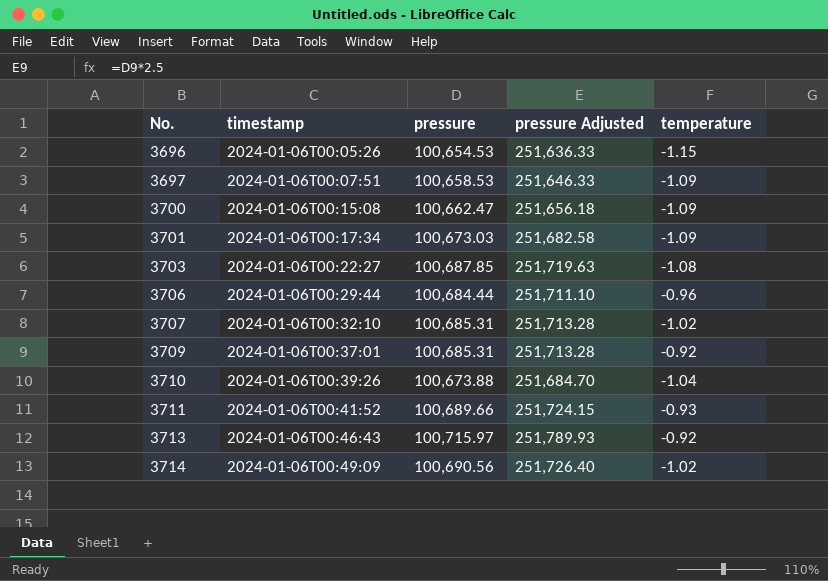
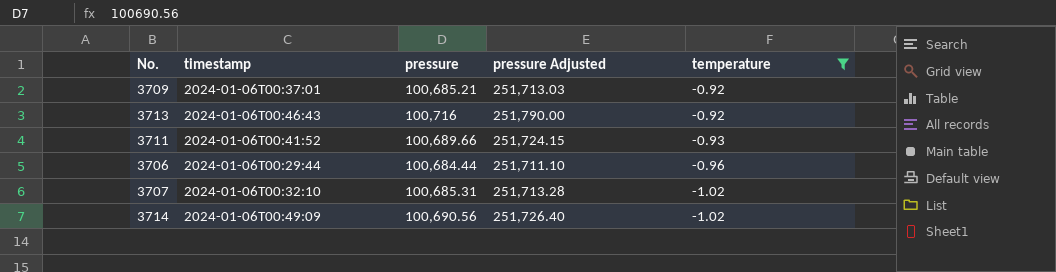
filter: none -> temperature >= -1.02
row order: No. ascending -> temperature descending
3709 | pressure: 100,685.31 -> 100,685.21
3709 | pressure Adjusted: 251,713.28 -> 251,713.03
3713 | pressure: 100,715.97 -> 100,716
3713 | pressure Adjusted: 251,789.93 -> 251,790.00

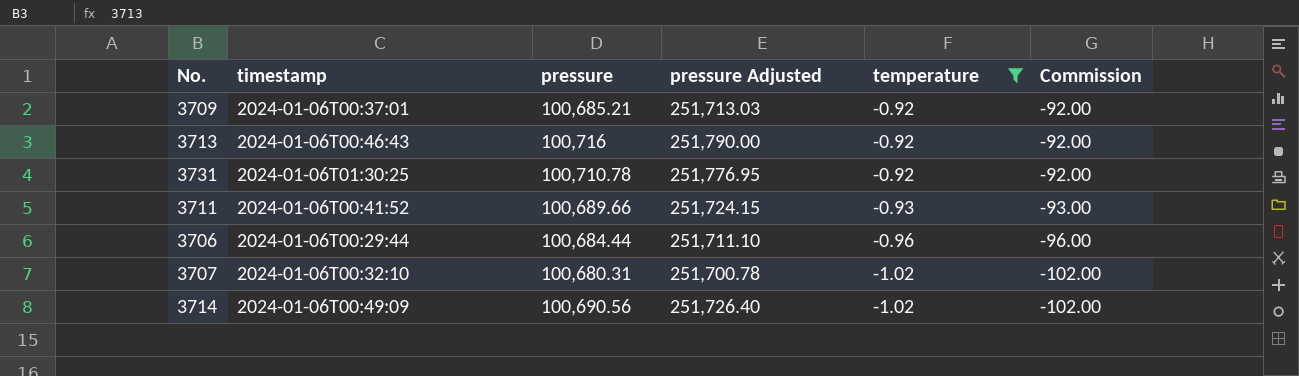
column Commission | formula: none -> [temperature] * 100
row 3731: none -> 2024-01-06T01:30:25 | 100,710.78 | 251,776.95 | -0.92 | -92.00
3707 | pressure: 100,685.31 -> 100,680.31
3707 | pressure Adjusted: 251,713.28 -> 251,700.78

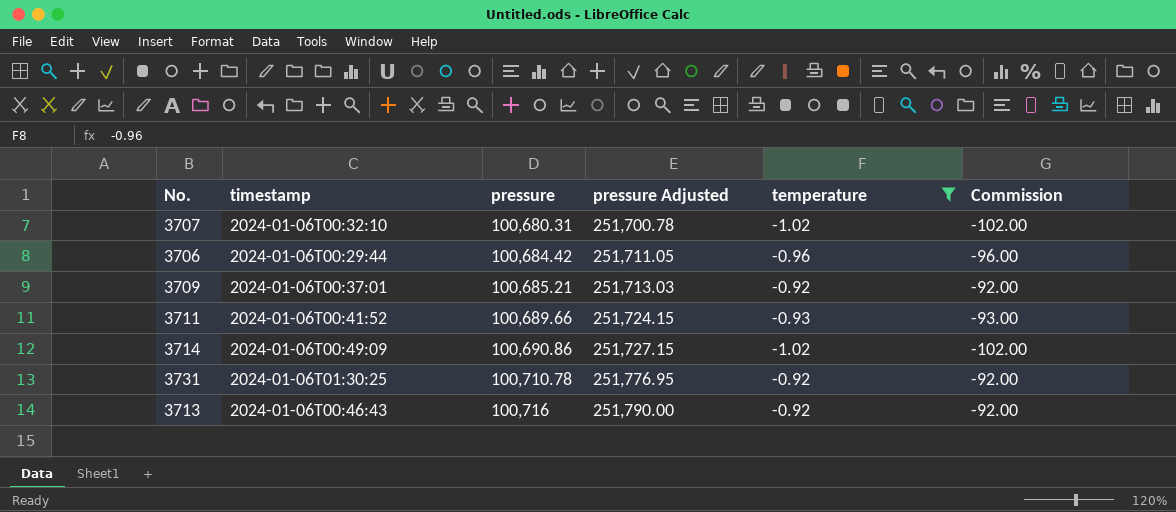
row order: temperature descending -> pressure ascending
3706 | pressure: 100,684.44 -> 100,684.42
3706 | pressure Adjusted: 251,711.10 -> 251,711.05
3714 | pressure: 100,690.56 -> 100,690.86
3714 | pressure Adjusted: 251,726.40 -> 251,727.15

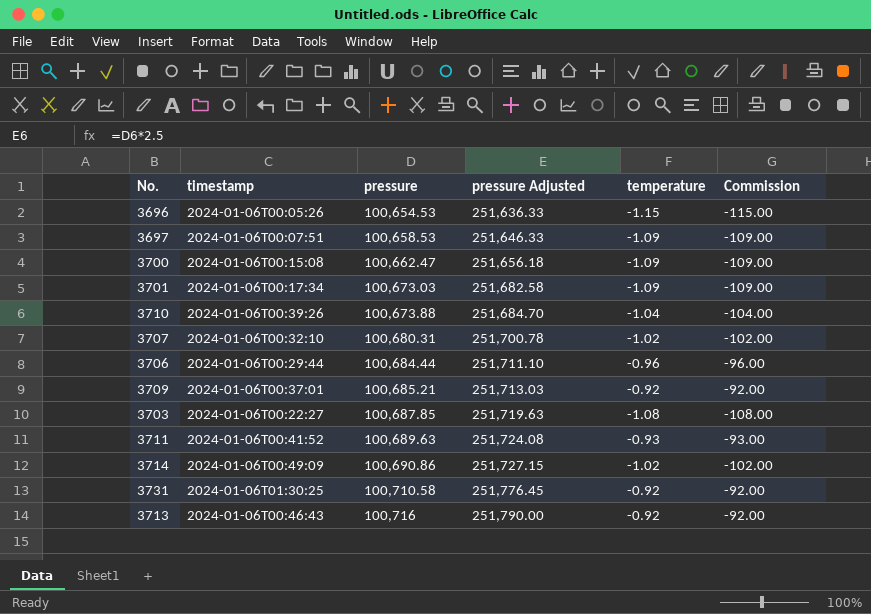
filter: temperature >= -1.02 -> none
3706 | pressure: 100,684.42 -> 100,684.44
3706 | pressure Adjusted: 251,711.05 -> 251,711.10
3711 | pressure: 100,689.66 -> 100,689.63
3711 | pressure Adjusted: 251,724.15 -> 251,724.08
3731 | pressure: 100,710.78 -> 100,710.58
3731 | pressure Adjusted: 251,776.95 -> 251,776.45

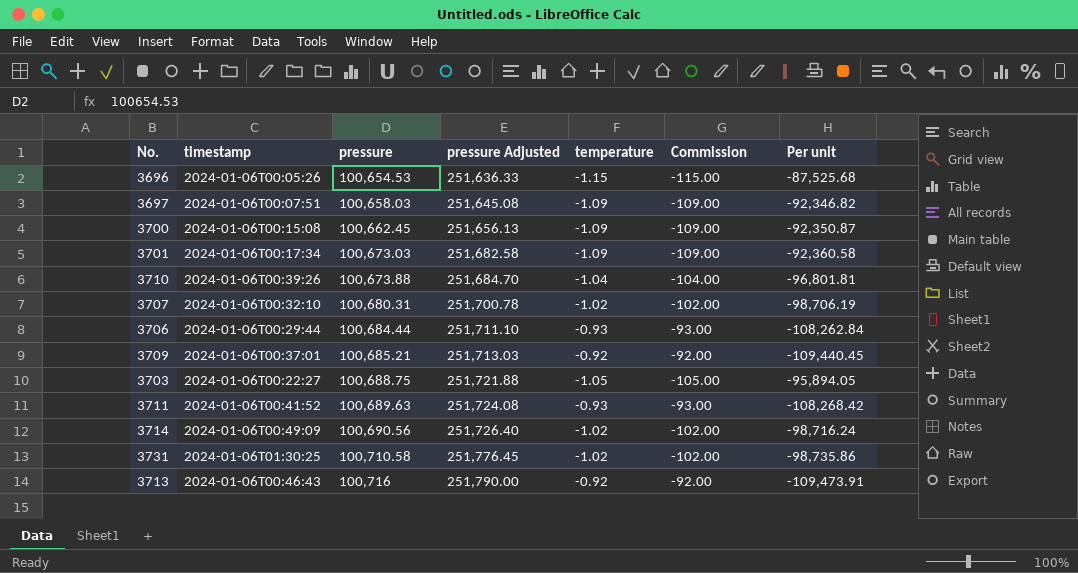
column Per unit | formula: none -> [pressure] / [temperature]
3697 | pressure: 100,658.53 -> 100,658.03
3697 | pressure Adjusted: 251,646.33 -> 251,645.08
3700 | pressure: 100,662.47 -> 100,662.45
3700 | pressure Adjusted: 251,656.18 -> 251,656.13
3706 | temperature: -0.96 -> -0.93
3706 | Commission: -96.00 -> -93.00
3703 | pressure: 100,687.85 -> 100,688.75
3703 | pressure Adjusted: 251,719.63 -> 251,721.88
3703 | temperature: -1.08 -> -1.05
3703 | Commission: -108.00 -> -105.00
3714 | pressure: 100,690.86 -> 100,690.56
3714 | pressure Adjusted: 251,727.15 -> 251,726.40
3731 | temperature: -0.92 -> -1.02
3731 | Commission: -92.00 -> -102.00

